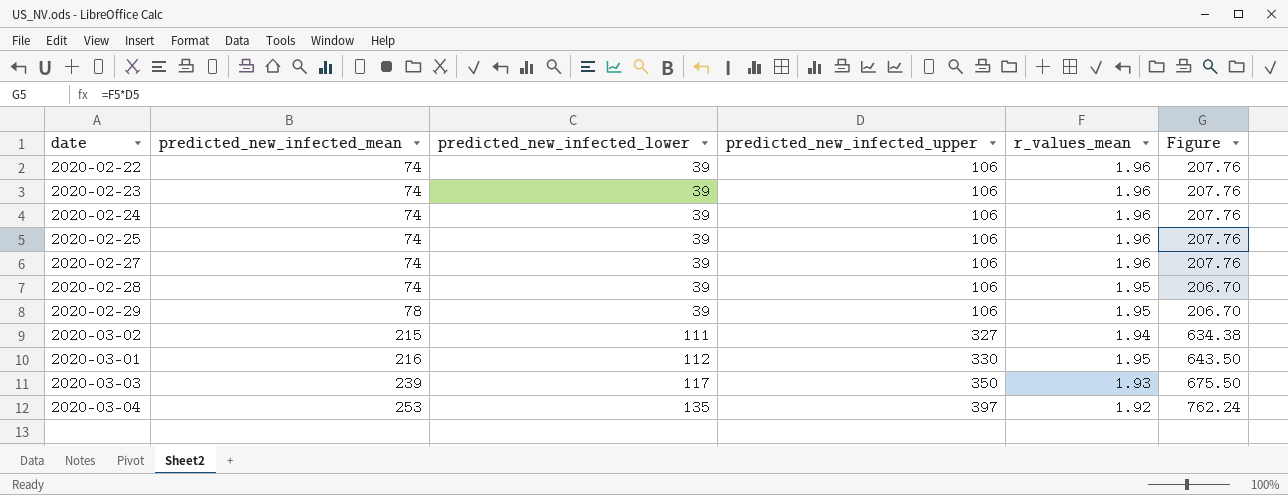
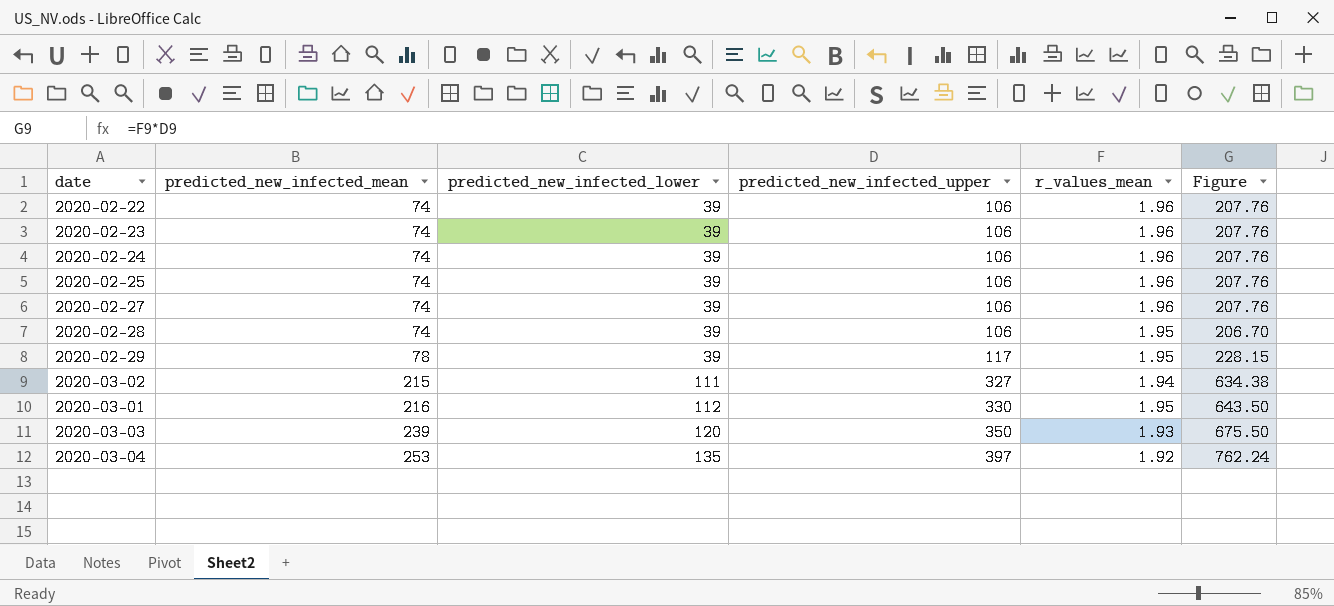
2020-02-29 | predicted_new_infected_upper: 106 -> 117
2020-02-29 | Figure: 206.70 -> 228.15
2020-03-03 | predicted_new_infected_lower: 117 -> 120

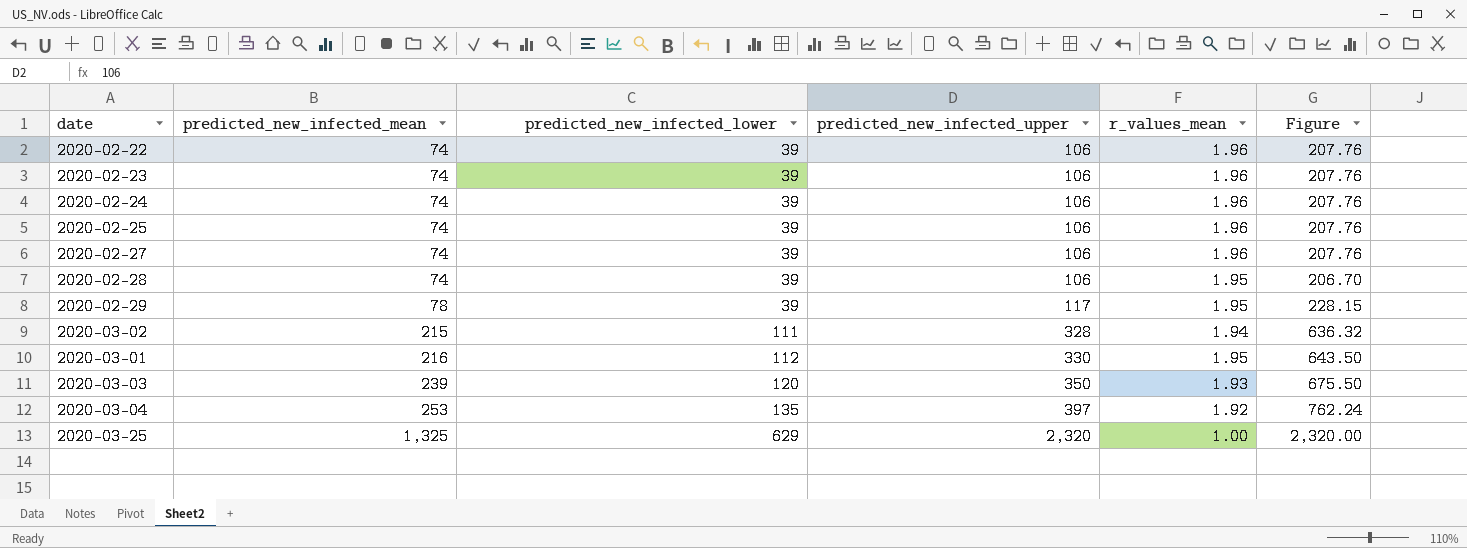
2020-03-02 | predicted_new_infected_upper: 327 -> 328
2020-03-02 | Figure: 634.38 -> 636.32
row 2020-03-25: none -> 1,325 | 629 | 2,320 | 1.00 | 2,320.00

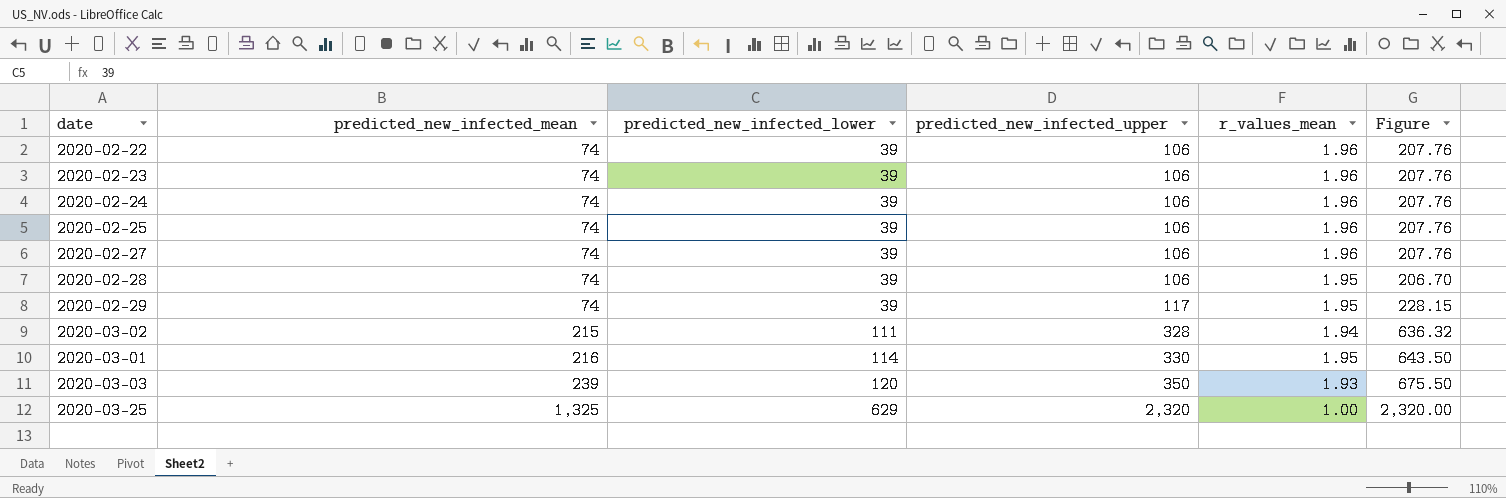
row 2020-03-04: 253 | 135 | 397 | 1.92 | 762.24 -> none
2020-02-29 | predicted_new_infected_mean: 78 -> 74
2020-03-01 | predicted_new_infected_lower: 112 -> 114

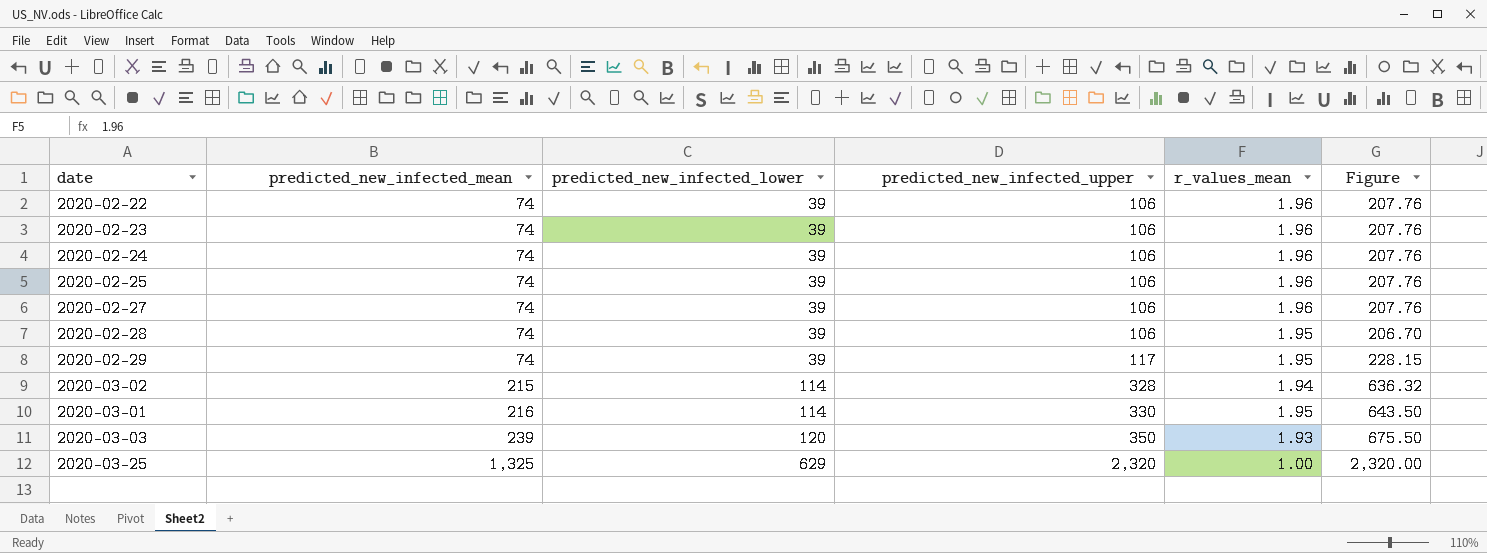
2020-03-02 | predicted_new_infected_lower: 111 -> 114

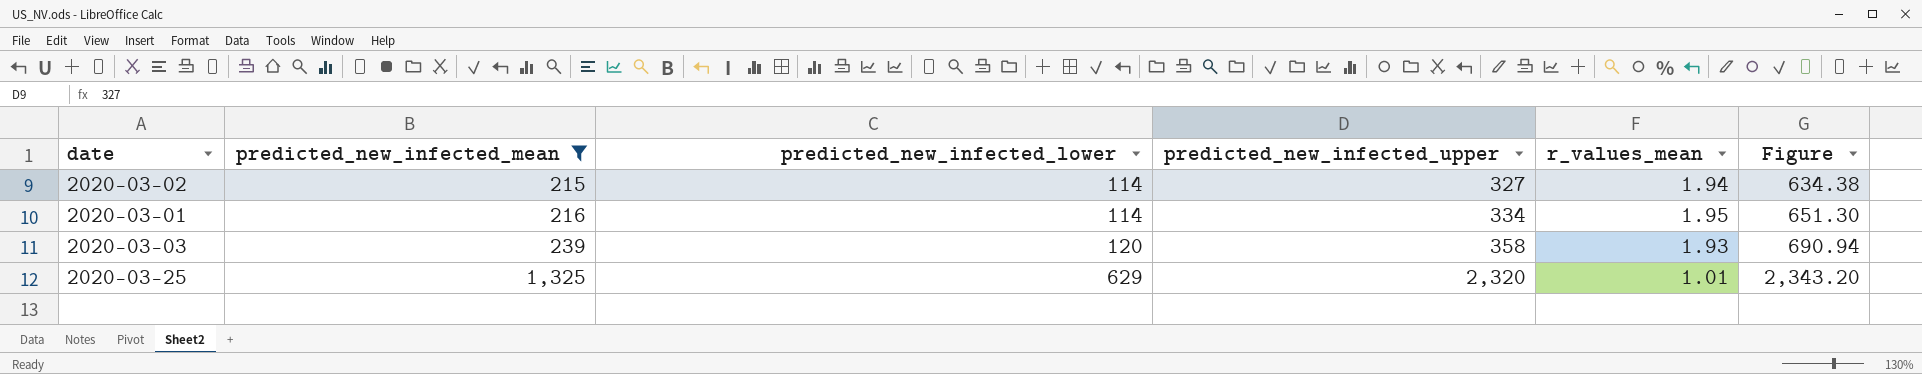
filter: none -> predicted_new_infected_mean != 74
2020-03-02 | predicted_new_infected_upper: 328 -> 327
2020-03-02 | Figure: 636.32 -> 634.38
2020-03-01 | predicted_new_infected_upper: 330 -> 334
2020-03-01 | Figure: 643.50 -> 651.30
2020-03-03 | predicted_new_infected_upper: 350 -> 358
2020-03-03 | Figure: 675.50 -> 690.94
2020-03-25 | r_values_mean: 1.00 -> 1.01
2020-03-25 | Figure: 2,320.00 -> 2,343.20

